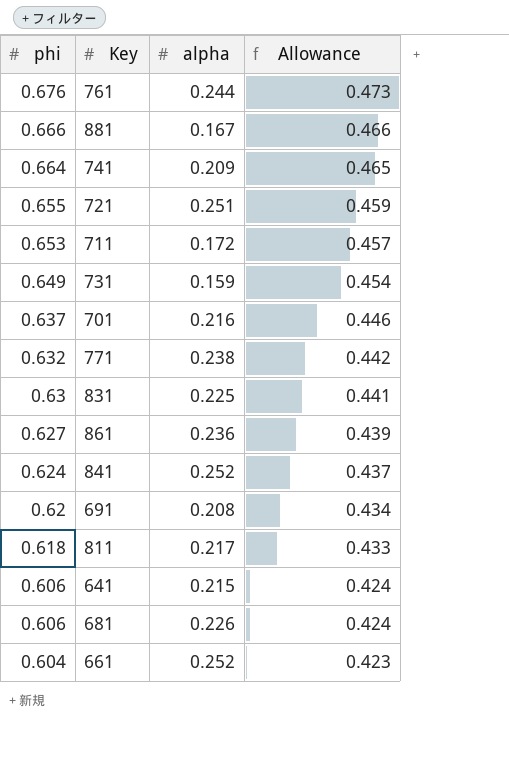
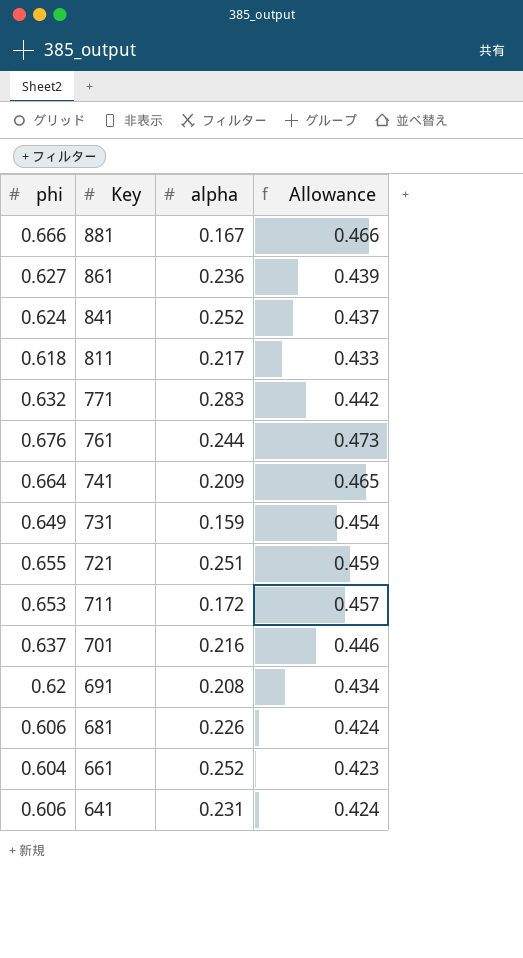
row order: phi descending -> Key descending
row 831: 0.63 | 0.225 | 0.441 -> none
771 | alpha: 0.238 -> 0.283
641 | alpha: 0.215 -> 0.231

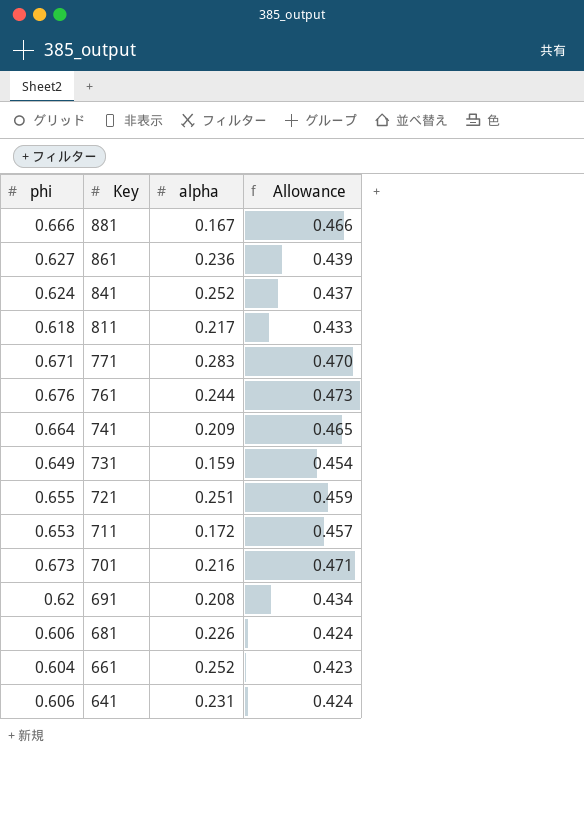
771 | phi: 0.632 -> 0.671
771 | Allowance: 0.442 -> 0.470
701 | phi: 0.637 -> 0.673
701 | Allowance: 0.446 -> 0.471

